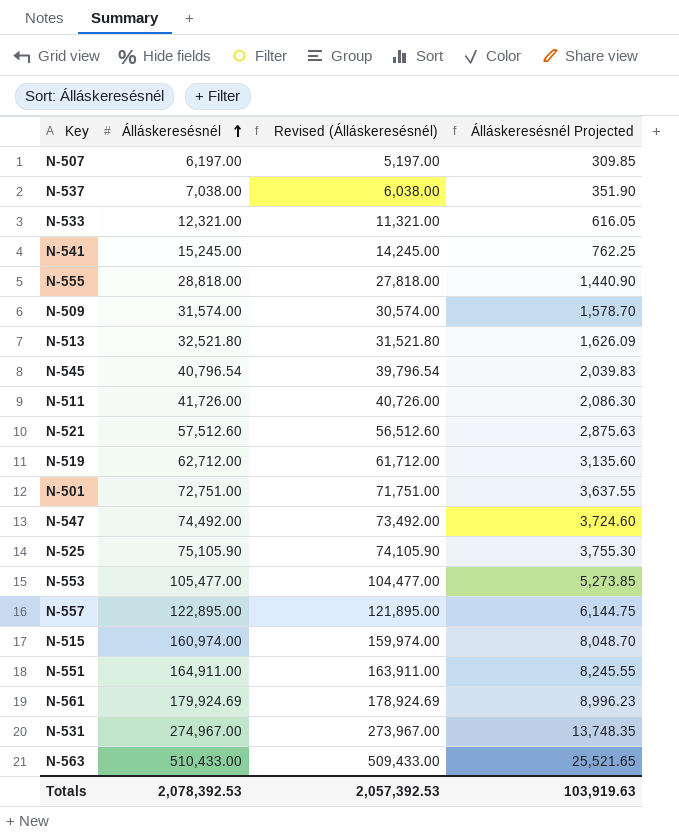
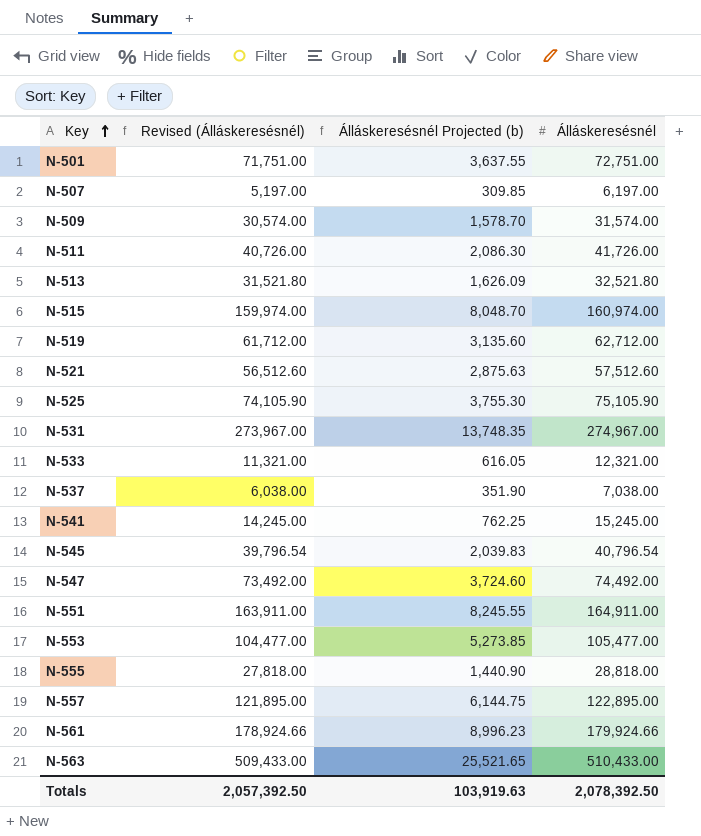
row order: Álláskeresésnél ascending -> Key ascending
column name: Álláskeresésnél Projected -> Álláskeresésnél Projected (b)
column Álláskeresésnél | position: 2 -> 4
N-561 | Revised (Álláskeresésnél): 178,924.69 -> 178,924.66
N-561 | Álláskeresésnél: 179,924.69 -> 179,924.66
Totals | Revised (Álláskeresésnél): 2,057,392.53 -> 2,057,392.50
Totals | Álláskeresésnél: 2,078,392.53 -> 2,078,392.50

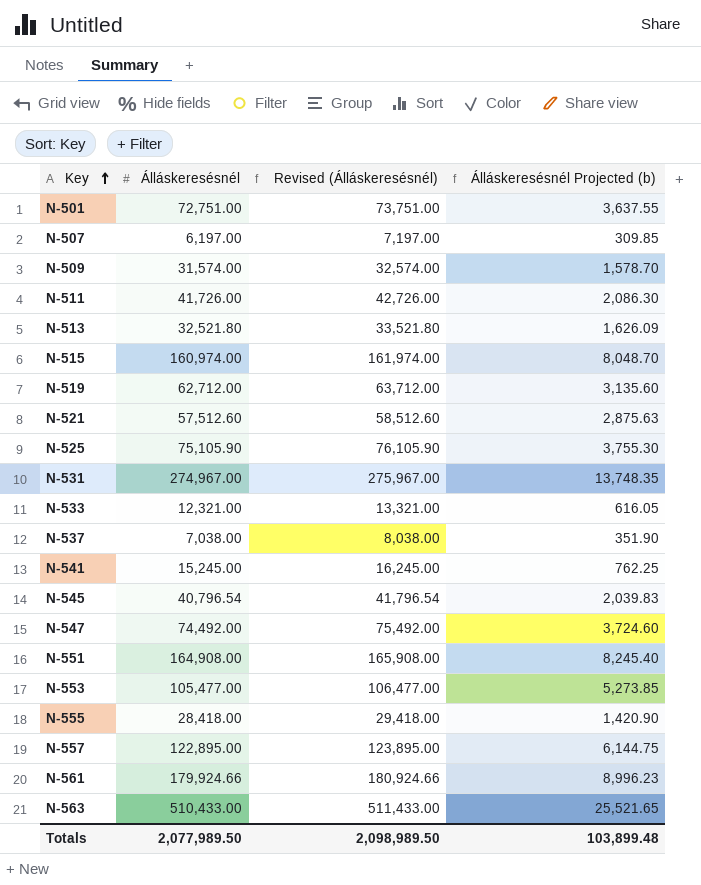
column Álláskeresésnél | position: 4 -> 2
column Revised (Álláskeresésnél) | formula: [Álláskeresésnél] - 1000 -> [Álláskeresésnél] + 1000
N-551 | Álláskeresésnél: 164,911.00 -> 164,908.00
N-551 | Álláskeresésnél Projected (b): 8,245.55 -> 8,245.40
N-555 | Álláskeresésnél: 28,818.00 -> 28,418.00
N-555 | Álláskeresésnél Projected (b): 1,440.90 -> 1,420.90
Totals | Álláskeresésnél: 2,078,392.50 -> 2,077,989.50
Totals | Revised (Álláskeresésnél): 2,057,392.50 -> 2,098,989.50
Totals | Álláskeresésnél Projected (b): 103,919.63 -> 103,899.48

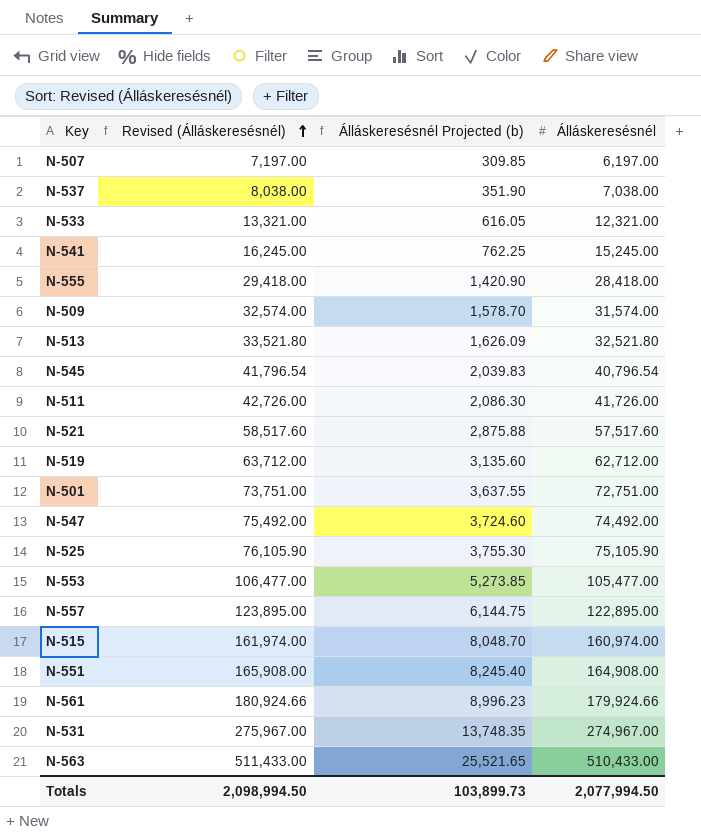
row order: Key ascending -> Revised (Álláskeresésnél) ascending
column Álláskeresésnél | position: 2 -> 4
N-521 | Revised (Álláskeresésnél): 58,512.60 -> 58,517.60
N-521 | Álláskeresésnél Projected (b): 2,875.63 -> 2,875.88
N-521 | Álláskeresésnél: 57,512.60 -> 57,517.60
Totals | Revised (Álláskeresésnél): 2,098,989.50 -> 2,098,994.50
Totals | Álláskeresésnél Projected (b): 103,899.48 -> 103,899.73
Totals | Álláskeresésnél: 2,077,989.50 -> 2,077,994.50

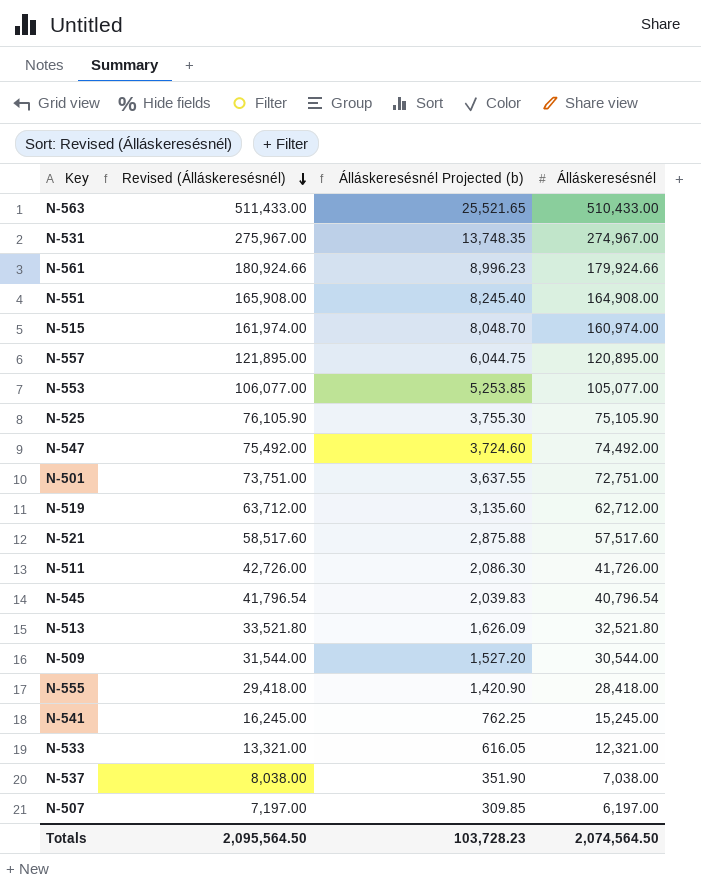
row order: Revised (Álláskeresésnél) ascending -> Revised (Álláskeresésnél) descending
N-557 | Revised (Álláskeresésnél): 123,895.00 -> 121,895.00
N-557 | Álláskeresésnél Projected (b): 6,144.75 -> 6,044.75
N-557 | Álláskeresésnél: 122,895.00 -> 120,895.00
N-553 | Revised (Álláskeresésnél): 106,477.00 -> 106,077.00
N-553 | Álláskeresésnél Projected (b): 5,273.85 -> 5,253.85
N-553 | Álláskeresésnél: 105,477.00 -> 105,077.00
N-509 | Revised (Álláskeresésnél): 32,574.00 -> 31,544.00
N-509 | Álláskeresésnél Projected (b): 1,578.70 -> 1,527.20
N-509 | Álláskeresésnél: 31,574.00 -> 30,544.00
Totals | Revised (Álláskeresésnél): 2,098,994.50 -> 2,095,564.50
Totals | Álláskeresésnél Projected (b): 103,899.73 -> 103,728.23
Totals | Álláskeresésnél: 2,077,994.50 -> 2,074,564.50

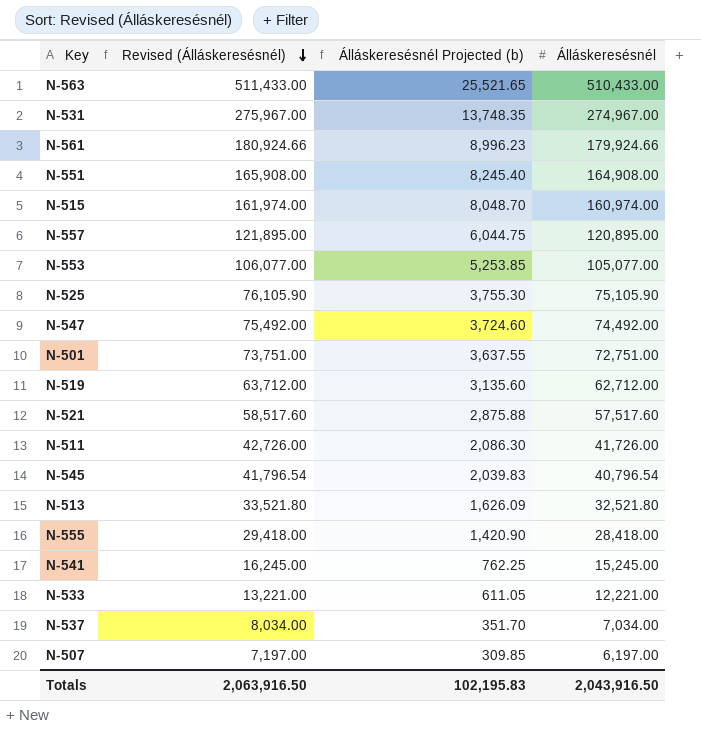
row N-509: 31,544.00 | 1,527.20 | 30,544.00 -> none
N-533 | Revised (Álláskeresésnél): 13,321.00 -> 13,221.00
N-533 | Álláskeresésnél Projected (b): 616.05 -> 611.05
N-533 | Álláskeresésnél: 12,321.00 -> 12,221.00
N-537 | Revised (Álláskeresésnél): 8,038.00 -> 8,034.00
N-537 | Álláskeresésnél Projected (b): 351.90 -> 351.70
N-537 | Álláskeresésnél: 7,038.00 -> 7,034.00
Totals | Revised (Álláskeresésnél): 2,095,564.50 -> 2,063,916.50
Totals | Álláskeresésnél Projected (b): 103,728.23 -> 102,195.83
Totals | Álláskeresésnél: 2,074,564.50 -> 2,043,916.50

